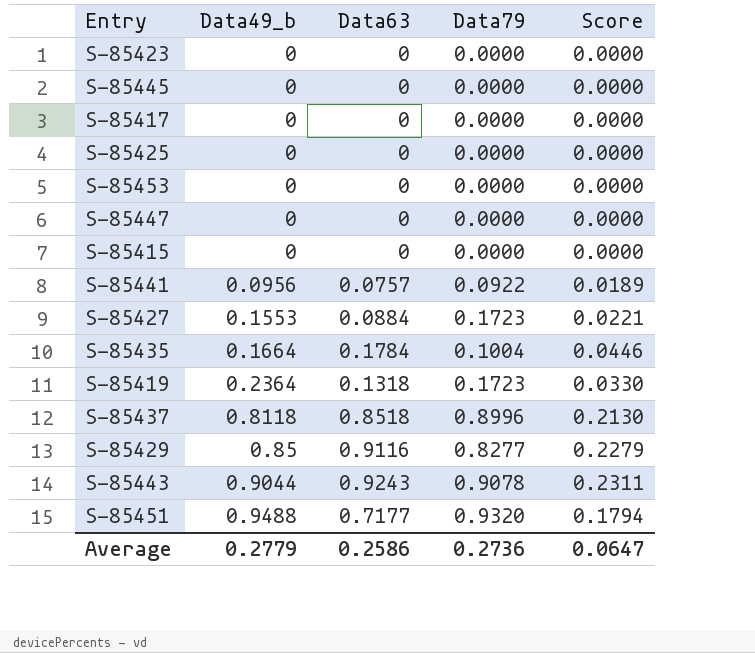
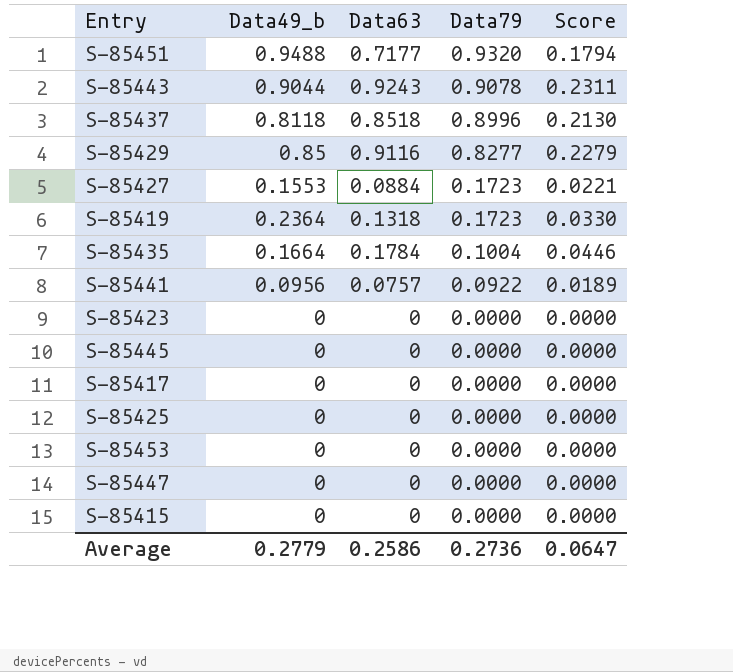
row order: Data49_b ascending -> Data79 descending

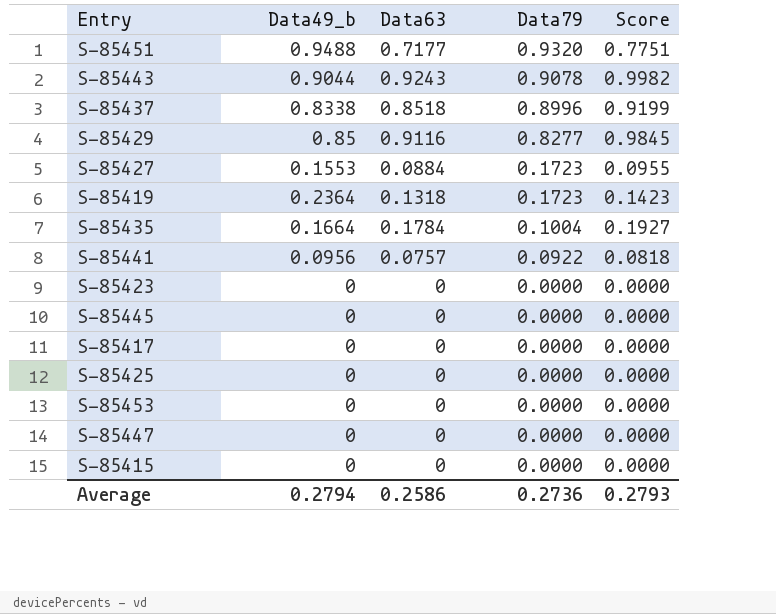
column Score | formula: [Data63] * 0.25 -> [Data63] * 1.08
S-85437 | Data49_b: 0.8118 -> 0.8338
Average | Data49_b: 0.2779 -> 0.2794
Average | Score: 0.0647 -> 0.2793

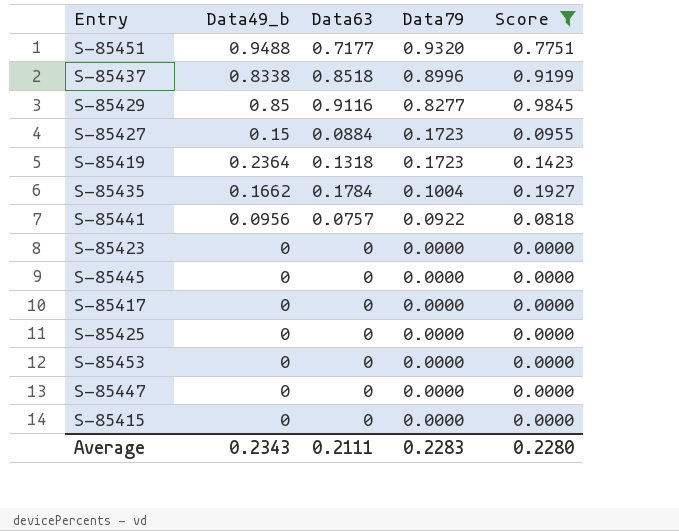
filter: none -> Score != 0.9982
S-85427 | Data49_b: 0.1553 -> 0.15
S-85435 | Data49_b: 0.1664 -> 0.1662
Average | Data49_b: 0.2794 -> 0.2343
Average | Data63: 0.2586 -> 0.2111
Average | Data79: 0.2736 -> 0.2283
Average | Score: 0.2793 -> 0.2280

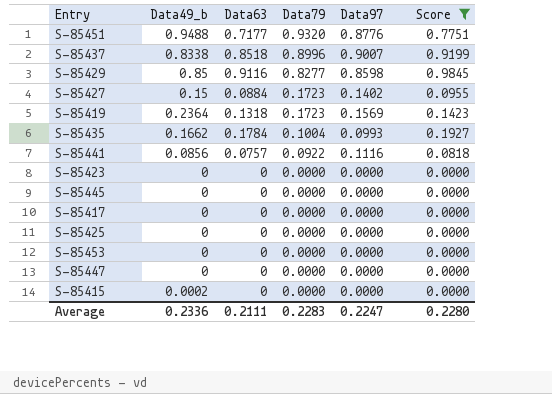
column Data97 | position: none -> 5
S-85441 | Data49_b: 0.0956 -> 0.0856
S-85415 | Data49_b: 0 -> 0.0002
Average | Data49_b: 0.2343 -> 0.2336

